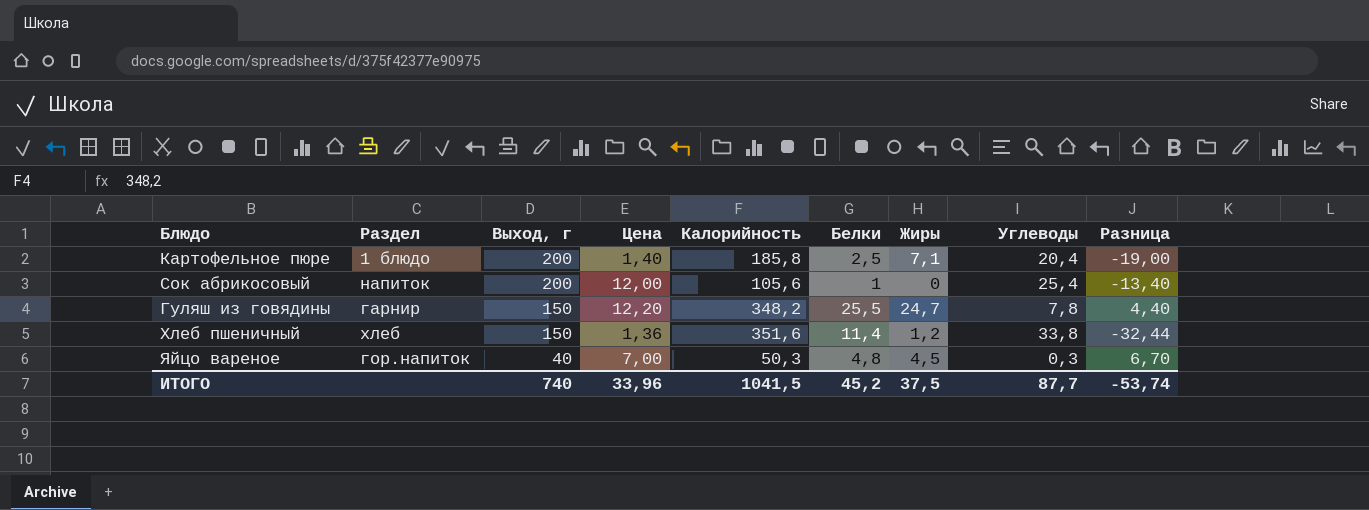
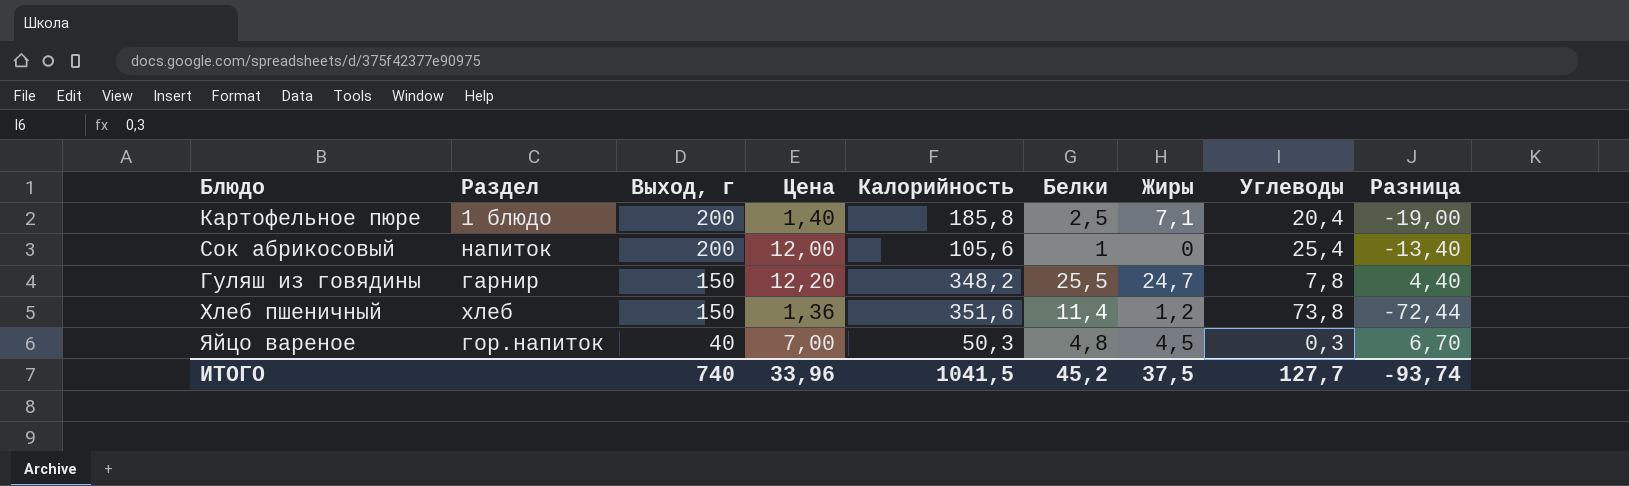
Хлеб пшеничный | Углеводы: 33,8 -> 73,8
Хлеб пшеничный | Разница: -32,44 -> -72,44
ИТОГО | Углеводы: 87,7 -> 127,7
ИТОГО | Разница: -53,74 -> -93,74

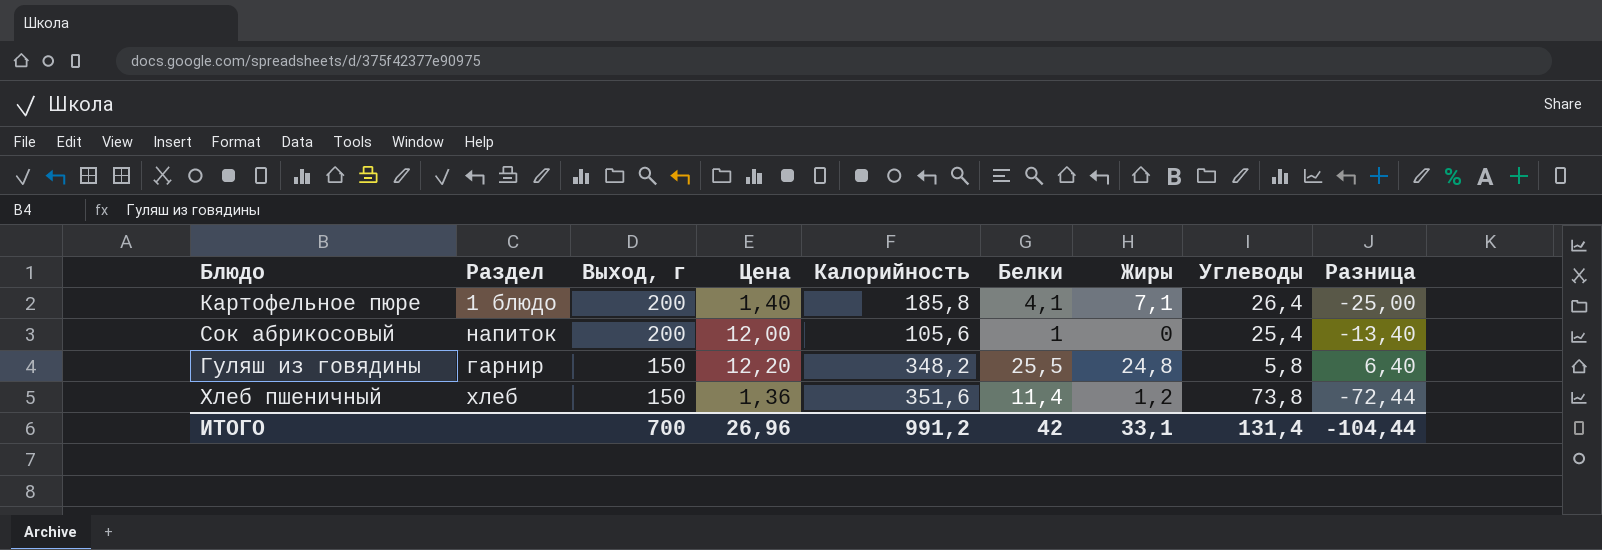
row Яйцо вареное: гор.напиток | 40 | 7,00 | 50,3 | 4,8 | 4,5 | 0,3 | 6,70 -> none
Картофельное пюре | Белки: 2,5 -> 4,1
Картофельное пюре | Углеводы: 20,4 -> 26,4
Картофельное пюре | Разница: -19,00 -> -25,00
Гуляш из говядины | Жиры: 24,7 -> 24,8
Гуляш из говядины | Углеводы: 7,8 -> 5,8
Гуляш из говядины | Разница: 4,40 -> 6,40
ИТОГО | Выход, г: 740 -> 700
ИТОГО | Цена: 33,96 -> 26,96
ИТОГО | Калорийность: 1041,5 -> 991,2
ИТОГО | Белки: 45,2 -> 42
ИТОГО | Жиры: 37,5 -> 33,1
ИТОГО | Углеводы: 127,7 -> 131,4
ИТОГО | Разница: -93,74 -> -104,44

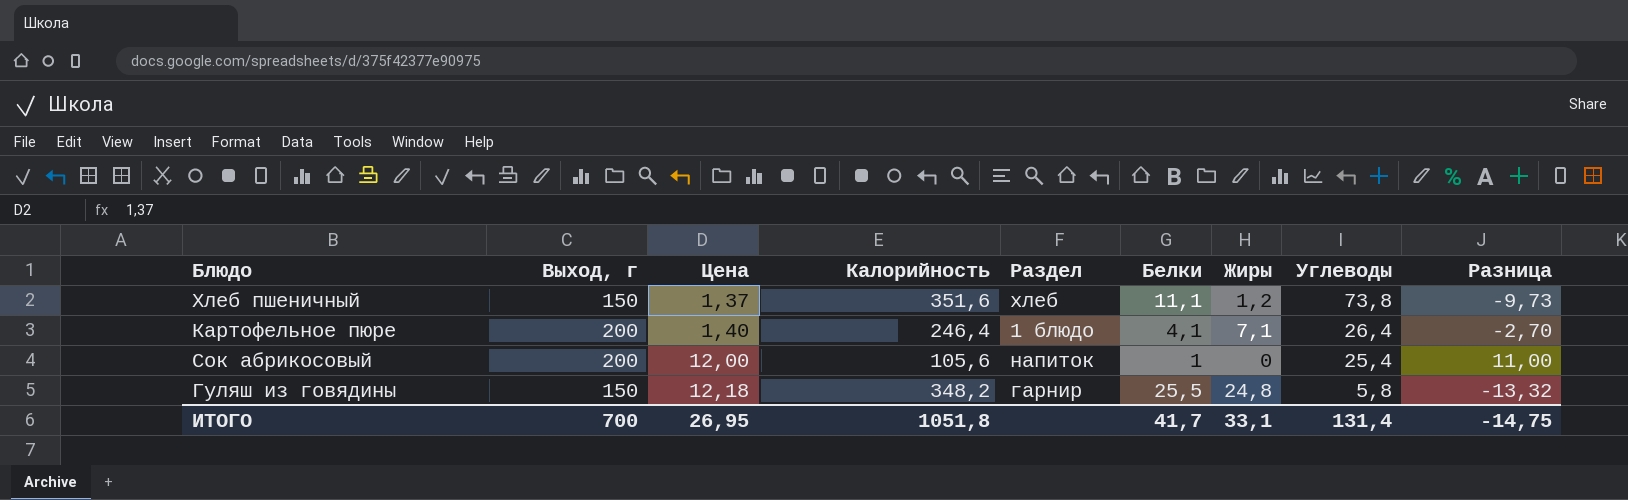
row order: Выход, г descending -> Цена ascending
column Раздел | position: 2 -> 5
column Разница | formula: [Цена] - [Углеводы] -> [Цена] - [Белки]
Хлеб пшеничный | Цена: 1,36 -> 1,37
Хлеб пшеничный | Белки: 11,4 -> 11,1
Картофельное пюре | Калорийность: 185,8 -> 246,4
Гуляш из говядины | Цена: 12,20 -> 12,18
ИТОГО | Цена: 26,96 -> 26,95
ИТОГО | Калорийность: 991,2 -> 1051,8
ИТОГО | Белки: 42 -> 41,7
ИТОГО | Разница: -104,44 -> -14,75

